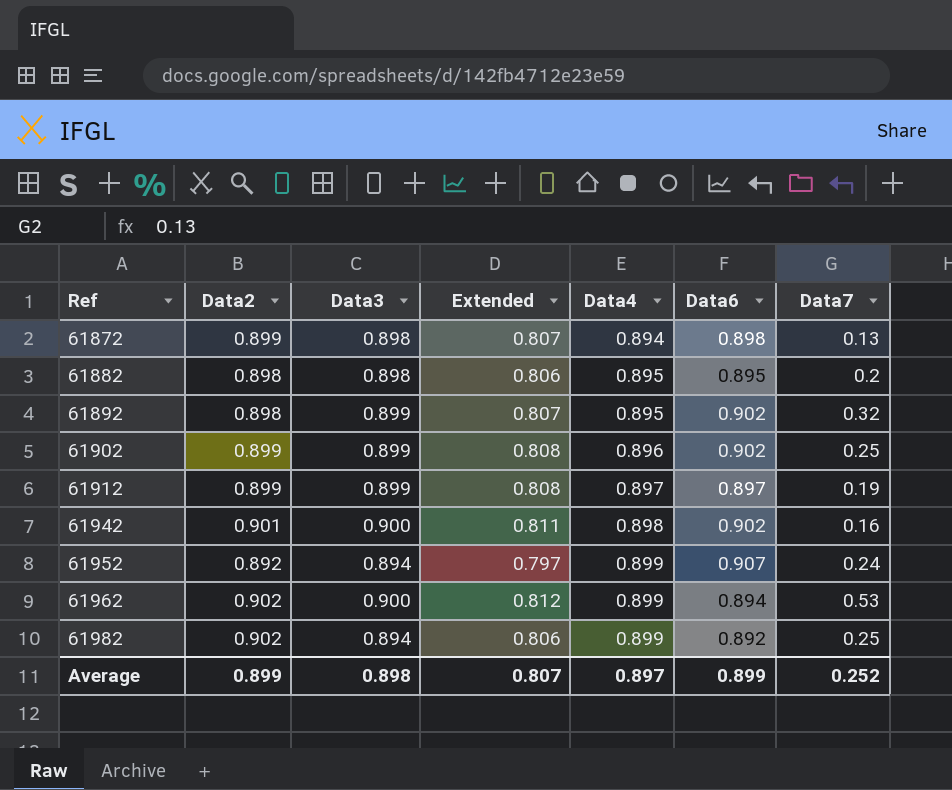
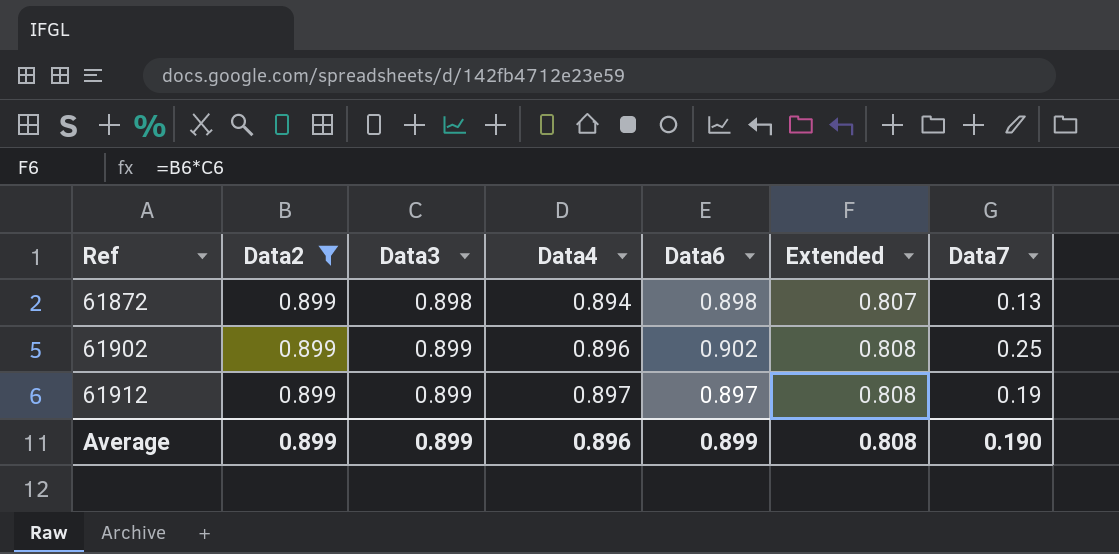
filter: none -> Data2 = 0.899
column Extended | position: 4 -> 6
Average | Data3: 0.898 -> 0.899
Average | Data4: 0.897 -> 0.896
Average | Extended: 0.807 -> 0.808
Average | Data7: 0.252 -> 0.190

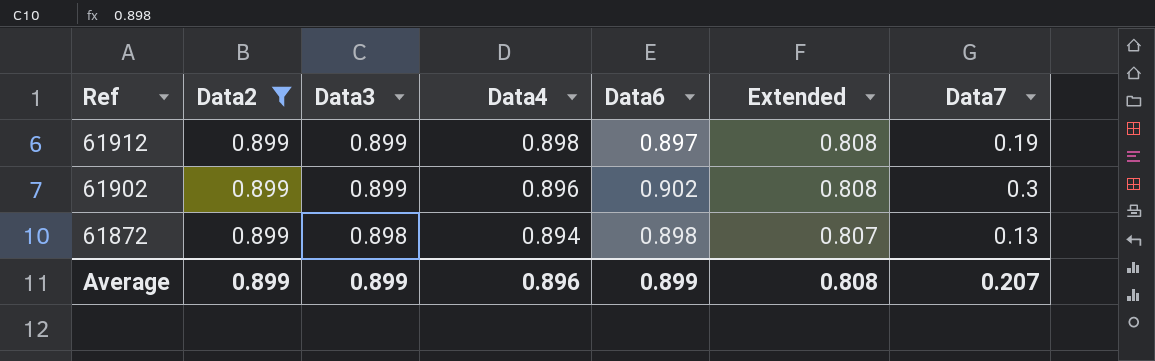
row order: Ref ascending -> Ref descending
61912 | Data4: 0.897 -> 0.898
61902 | Data7: 0.25 -> 0.3
Average | Data7: 0.190 -> 0.207

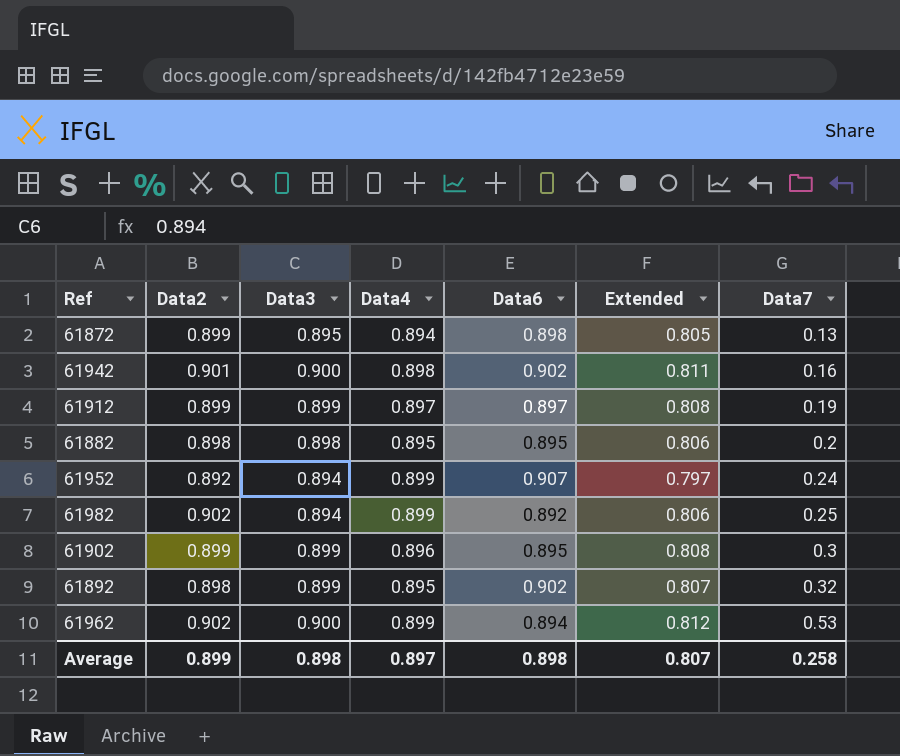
filter: Data2 = 0.899 -> none
row order: Ref descending -> Data7 ascending
61872 | Data3: 0.898 -> 0.895
61872 | Extended: 0.807 -> 0.805
61912 | Data4: 0.898 -> 0.897
61902 | Data6: 0.902 -> 0.895
Average | Data3: 0.899 -> 0.898
Average | Data4: 0.896 -> 0.897
Average | Data6: 0.899 -> 0.898
Average | Extended: 0.808 -> 0.807
Average | Data7: 0.207 -> 0.258

